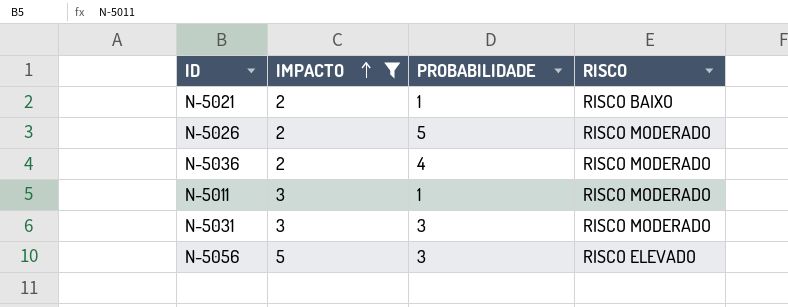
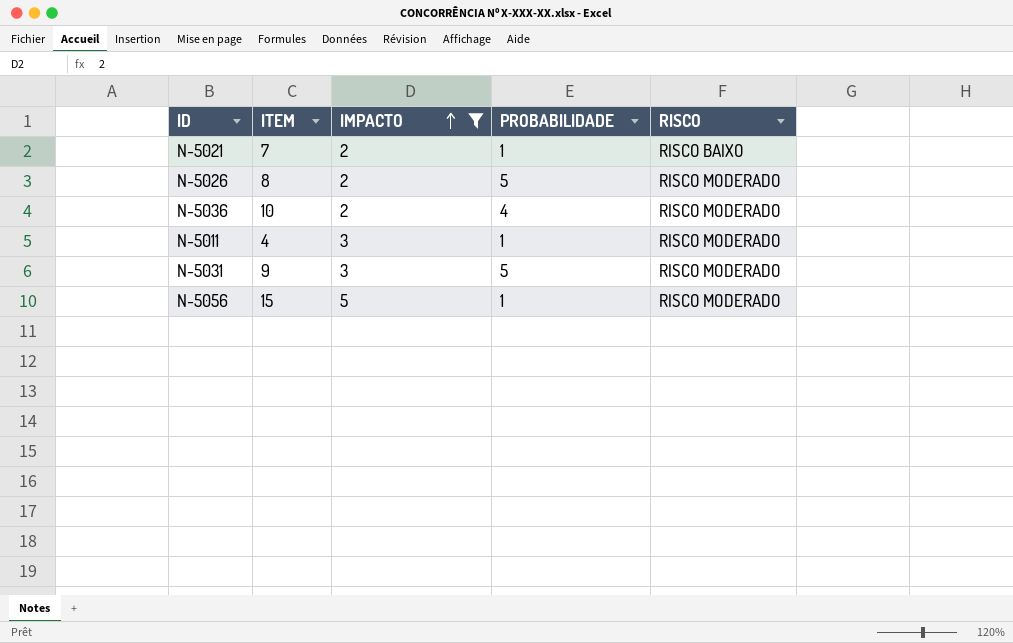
column ITEM | position: none -> 2
N-5031 | PROBABILIDADE: 3 -> 5
N-5056 | PROBABILIDADE: 3 -> 1
N-5056 | RISCO: RISCO ELEVADO -> RISCO MODERADO

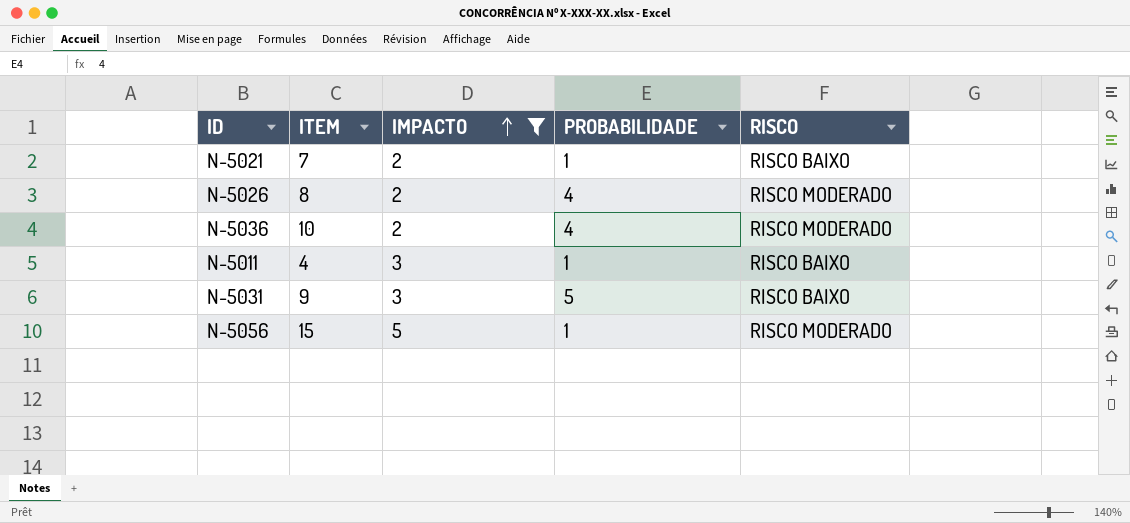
N-5026 | PROBABILIDADE: 5 -> 4
N-5011 | RISCO: RISCO MODERADO -> RISCO BAIXO
N-5031 | RISCO: RISCO MODERADO -> RISCO BAIXO

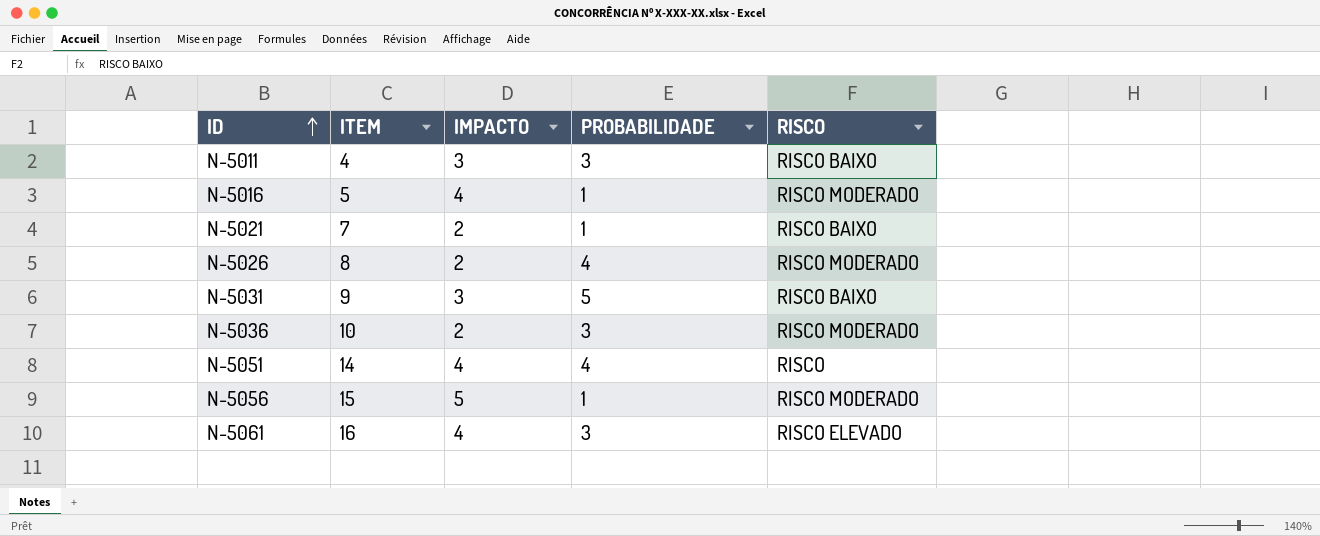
filter: IMPACTO != 4 -> none
row order: IMPACTO ascending -> ID ascending
N-5011 | PROBABILIDADE: 1 -> 3
N-5036 | PROBABILIDADE: 4 -> 3

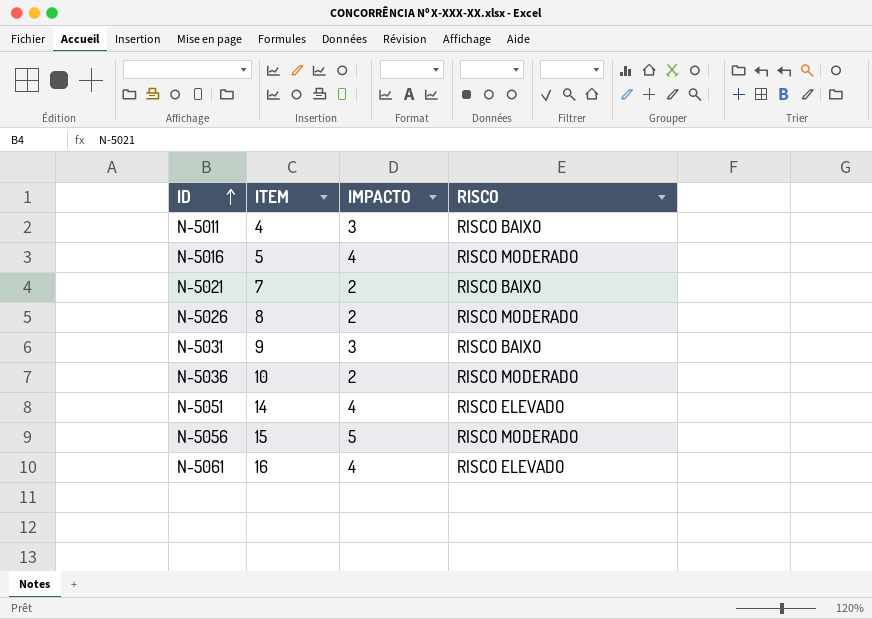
column PROBABILIDADE | position: 4 -> none
N-5051 | RISCO: RISCO -> RISCO ELEVADO

